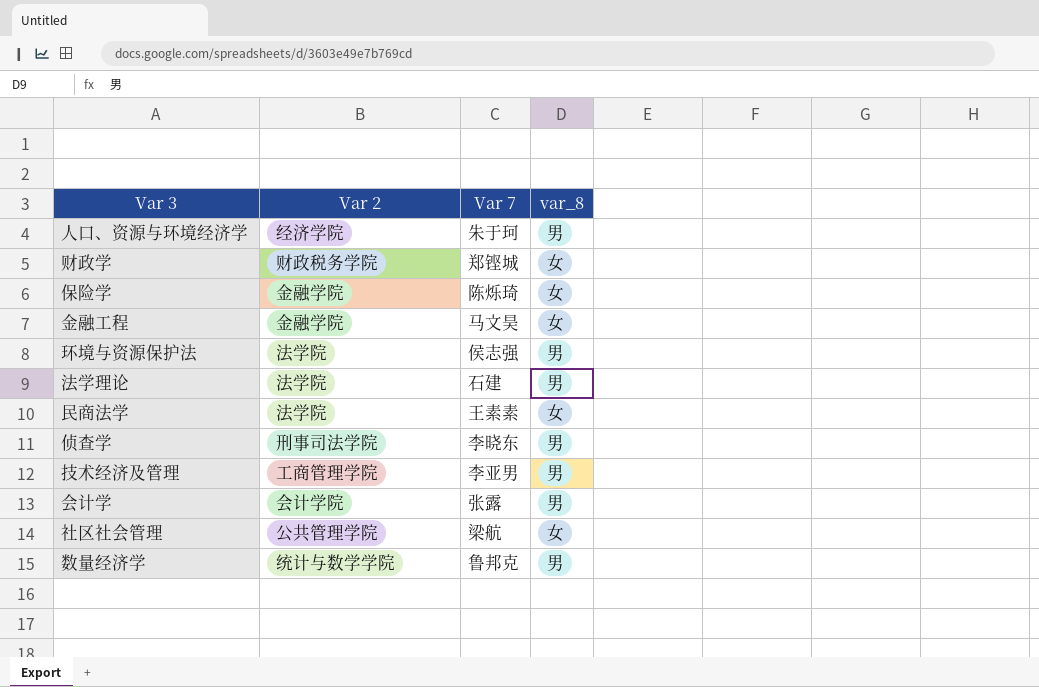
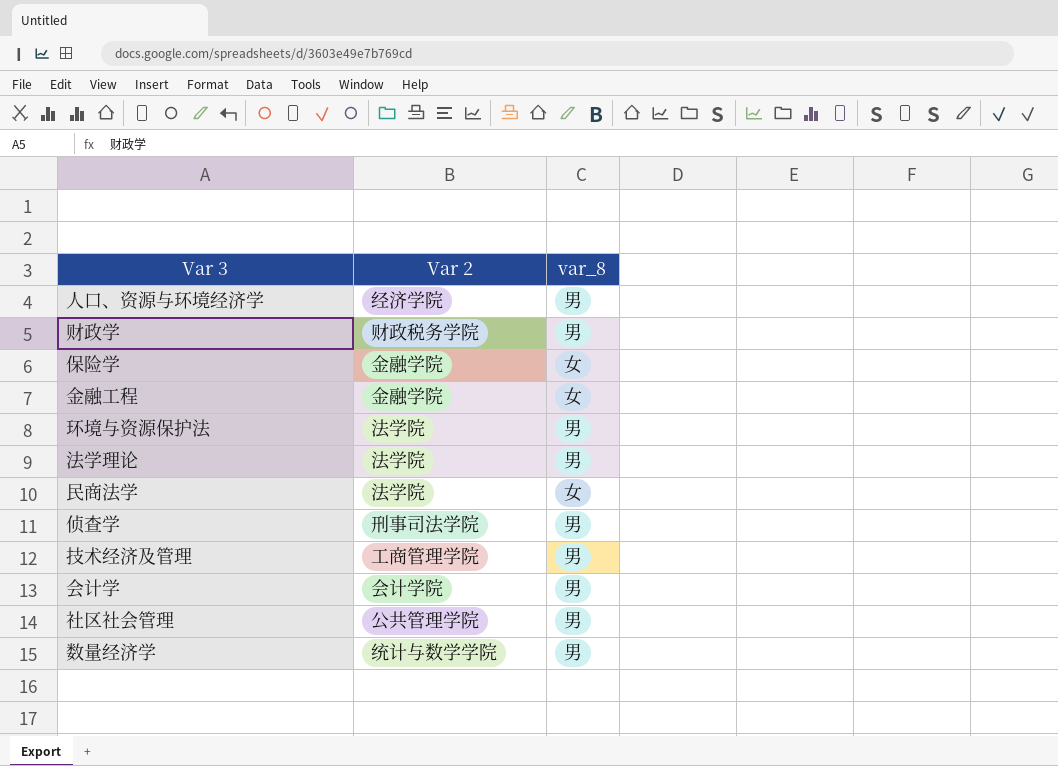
column Var 7 | position: 3 -> none
财政学 | var_8: 女 -> 男
社区社会管理 | var_8: 女 -> 男

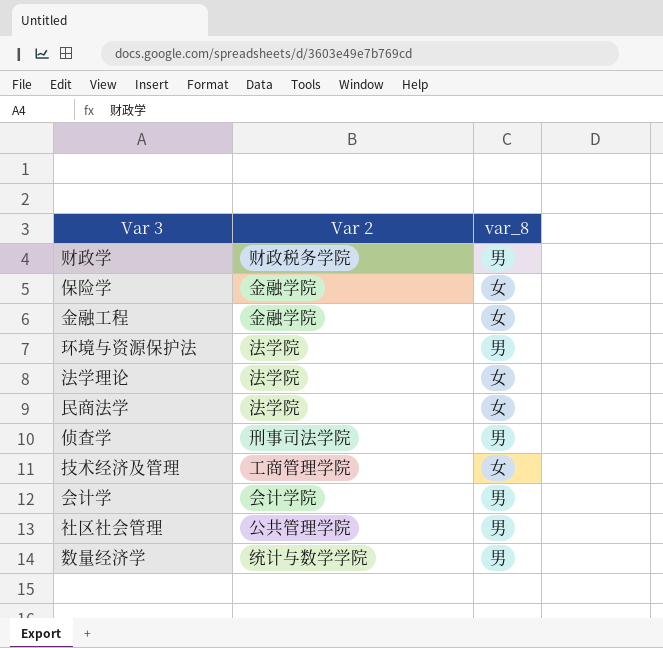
row 人口、资源与环境经济学: 经济学院 | 男 -> none
法学理论 | var_8: 男 -> 女
技术经济及管理 | var_8: 男 -> 女

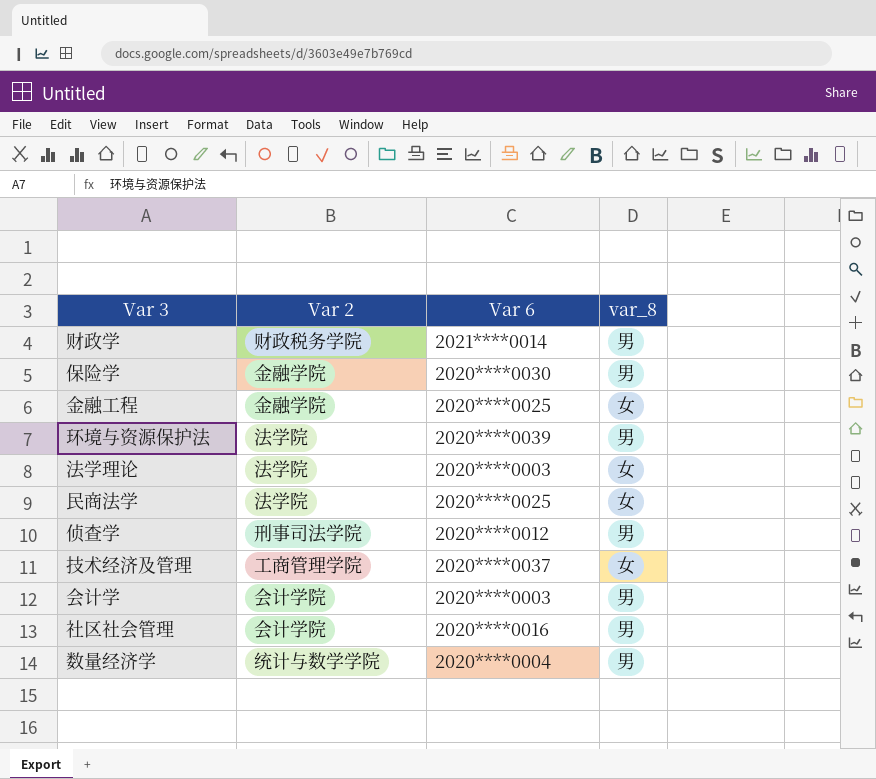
column Var 6 | position: none -> 3
保险学 | var_8: 女 -> 男
社区社会管理 | Var 2: 公共管理学院 -> 会计学院

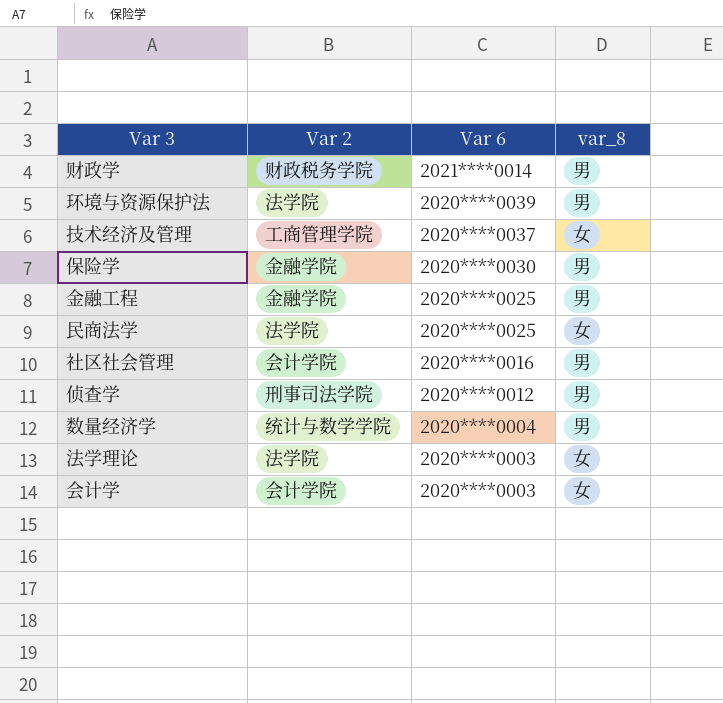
row order: none -> Var 6 descending
金融工程 | var_8: 女 -> 男
会计学 | var_8: 男 -> 女

